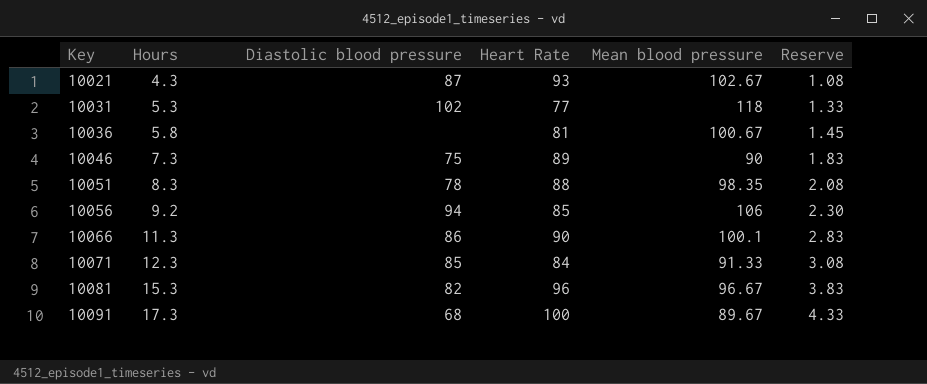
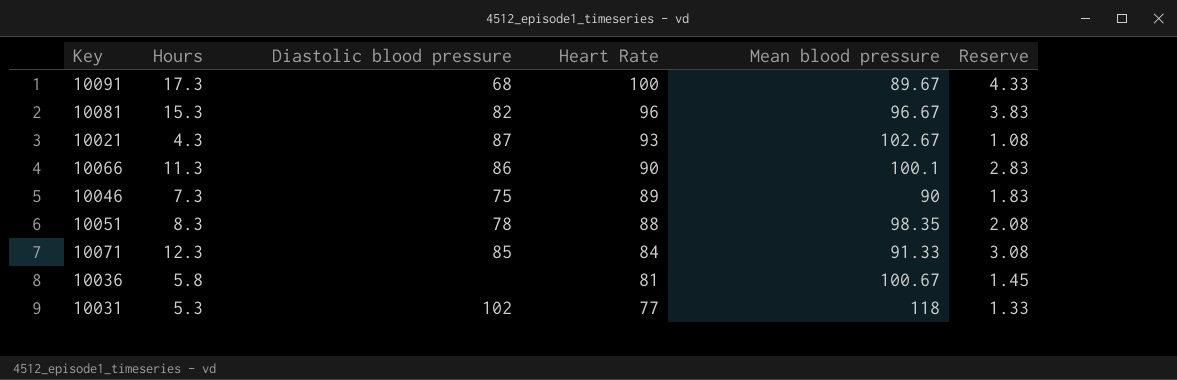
row order: Key ascending -> Heart Rate descending
row 10056: 9.2 | 94 | 85 | 106 | 2.30 -> none

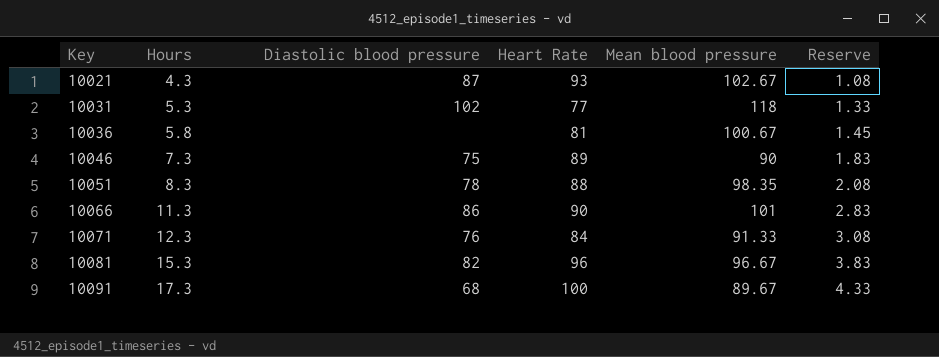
row order: Heart Rate descending -> Key ascending
10066 | Mean blood pressure: 100.1 -> 101
10071 | Diastolic blood pressure: 85 -> 76

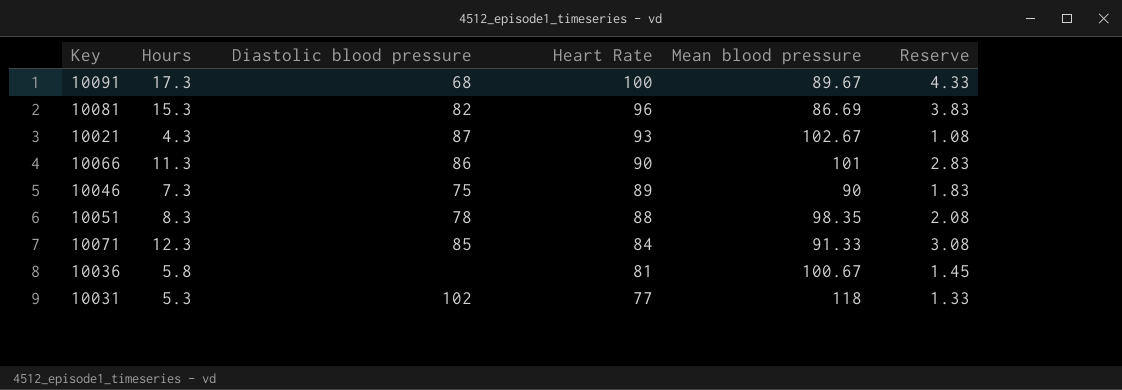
row order: Key ascending -> Heart Rate descending
10081 | Mean blood pressure: 96.67 -> 86.69
10071 | Diastolic blood pressure: 76 -> 85

